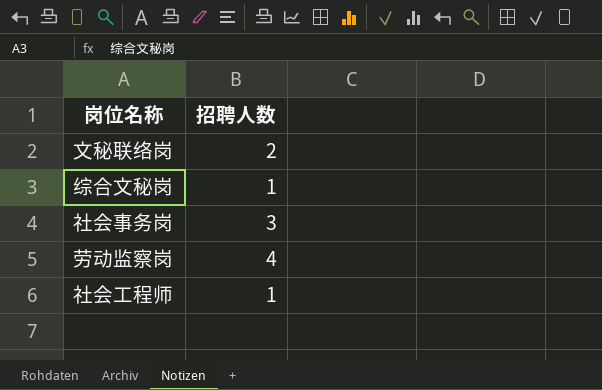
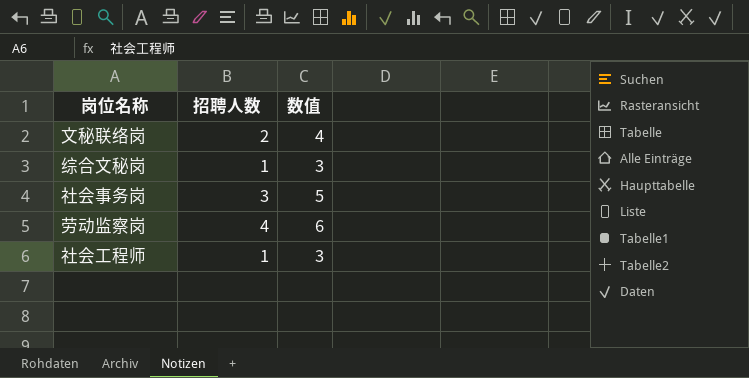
column 数值 | formula: none -> [招聘人数] + 2

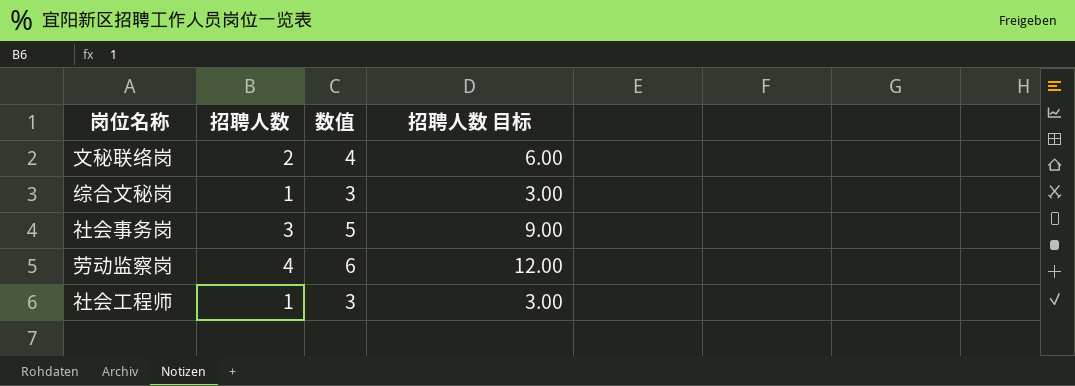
column 招聘人数 目标 | formula: none -> [招聘人数] * 3

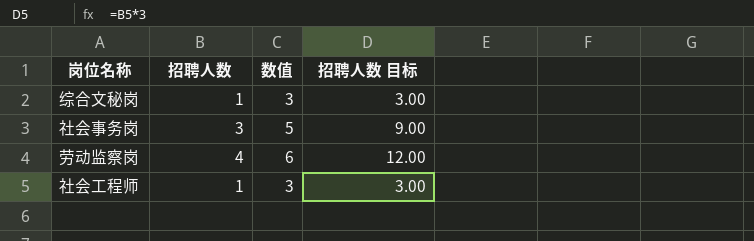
row 文秘联络岗: 2 | 4 | 6.00 -> none

